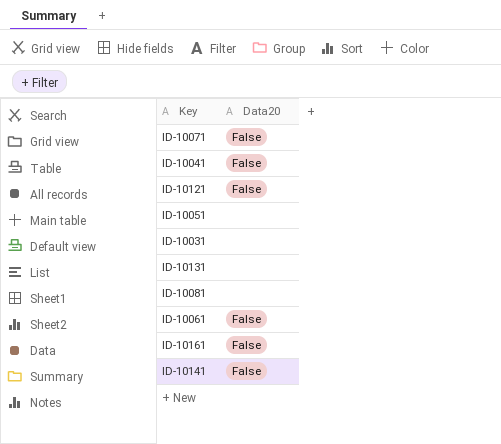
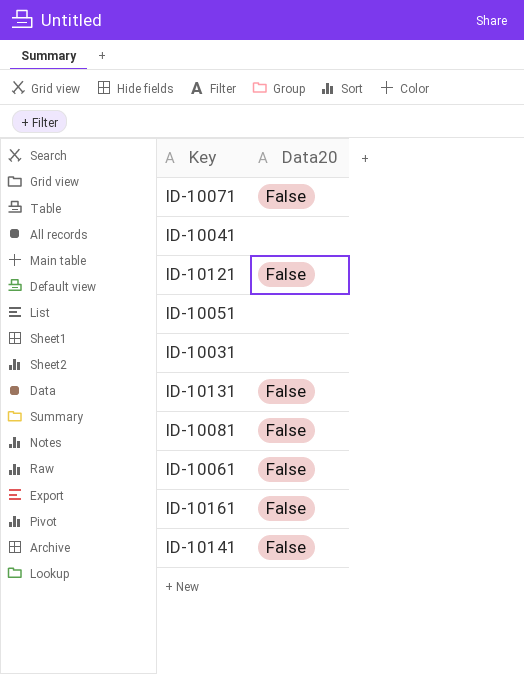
ID-10041 | Data20: False -> none
ID-10131 | Data20: none -> False
ID-10081 | Data20: none -> False

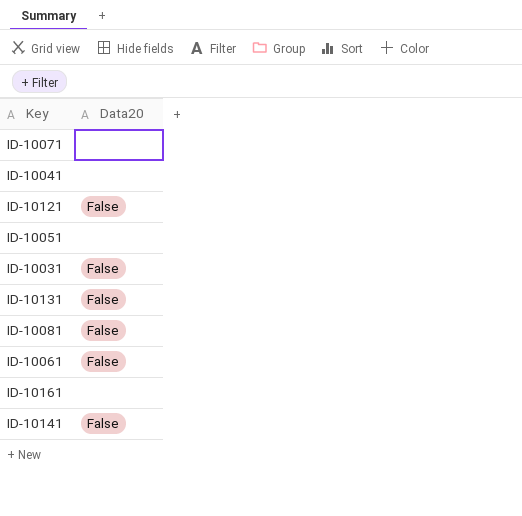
ID-10071 | Data20: False -> none
ID-10031 | Data20: none -> False
ID-10161 | Data20: False -> none

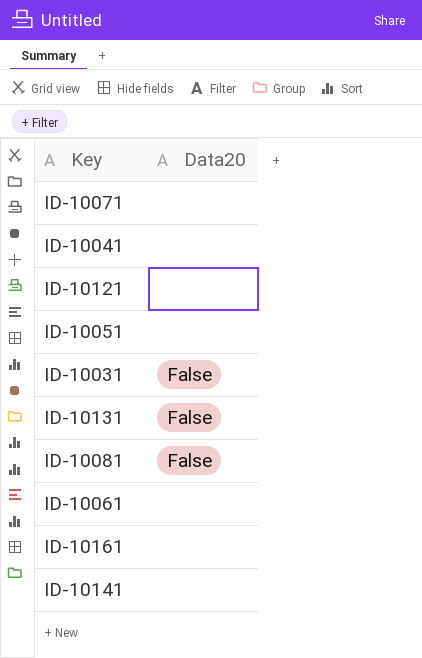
ID-10121 | Data20: False -> none
ID-10061 | Data20: False -> none
ID-10141 | Data20: False -> none

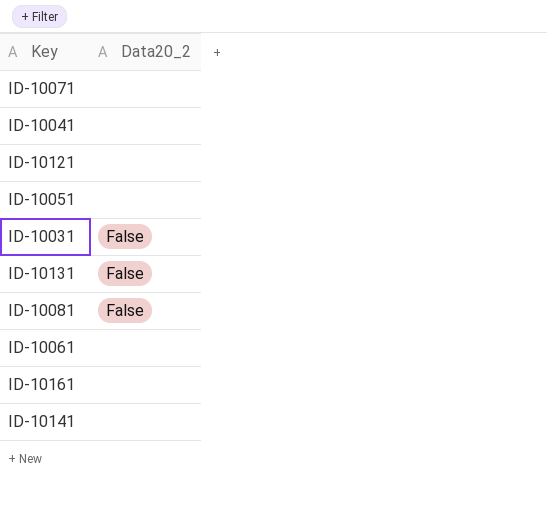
column name: Data20 -> Data20_2

